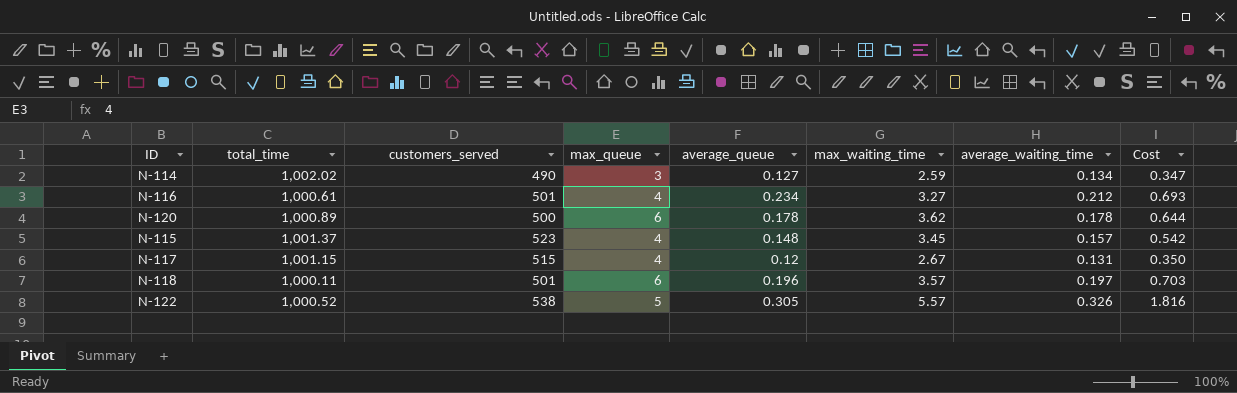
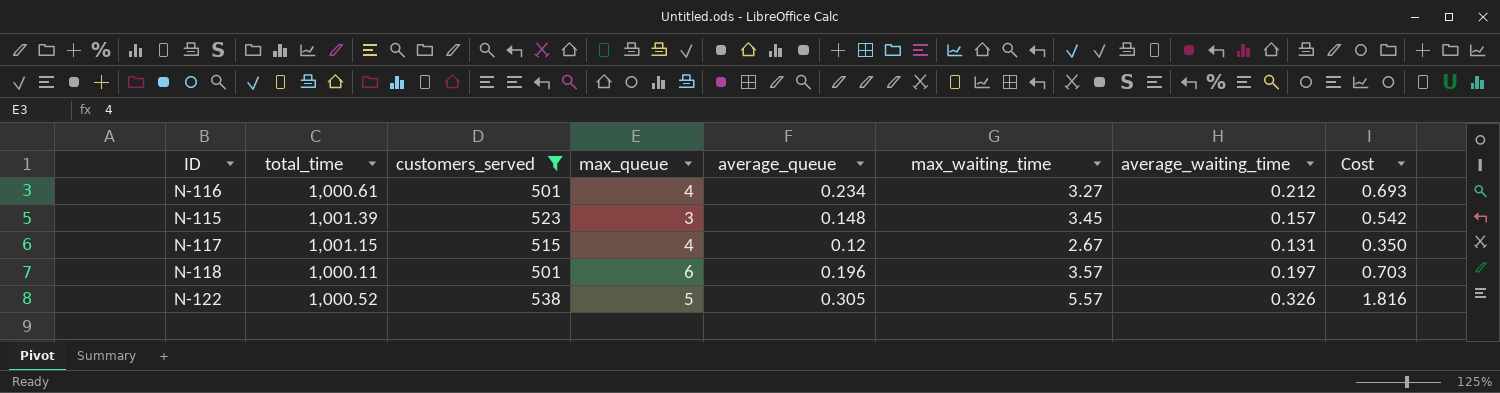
filter: none -> customers_served >= 501
N-115 | total_time: 1,001.37 -> 1,001.39
N-115 | max_queue: 4 -> 3

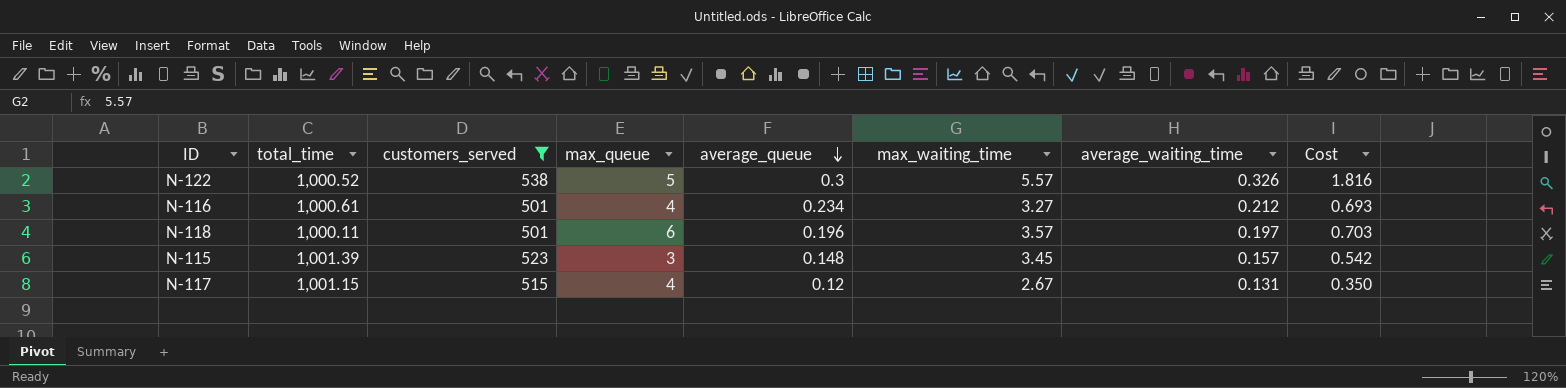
row order: none -> average_queue descending
N-122 | average_queue: 0.305 -> 0.3

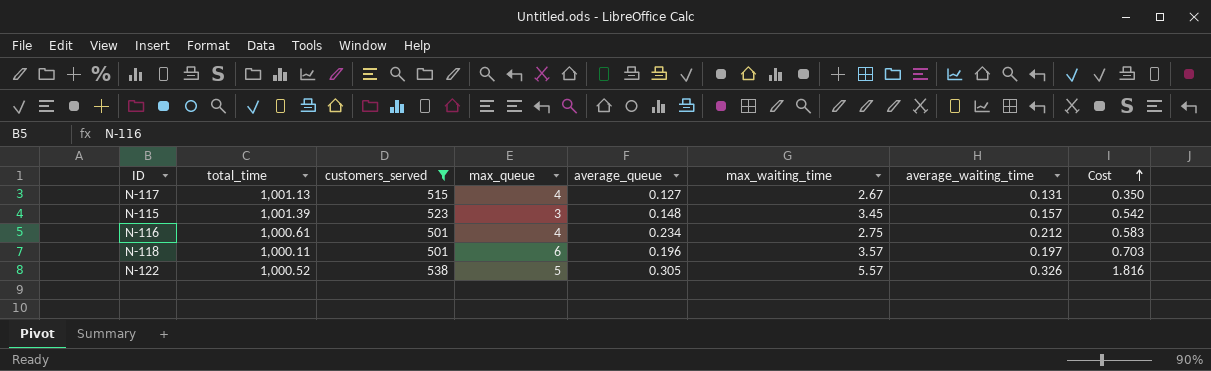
row order: average_queue descending -> Cost ascending
N-117 | total_time: 1,001.15 -> 1,001.13
N-117 | average_queue: 0.12 -> 0.127
N-116 | max_waiting_time: 3.27 -> 2.75
N-116 | Cost: 0.693 -> 0.583
N-122 | average_queue: 0.3 -> 0.305

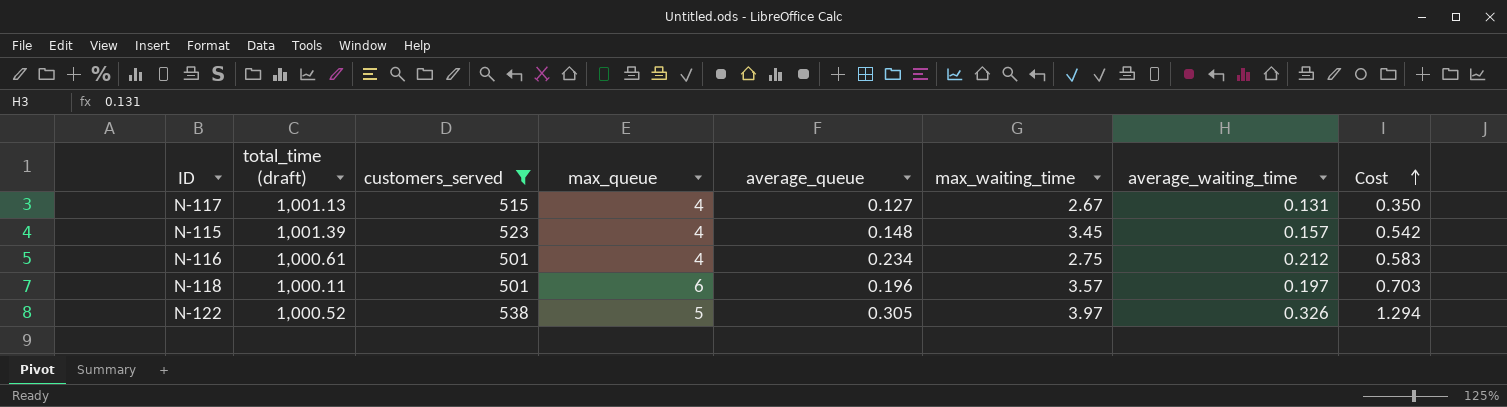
column name: total_time -> total_time (draft)
N-115 | max_queue: 3 -> 4
N-122 | max_waiting_time: 5.57 -> 3.97
N-122 | Cost: 1.816 -> 1.294

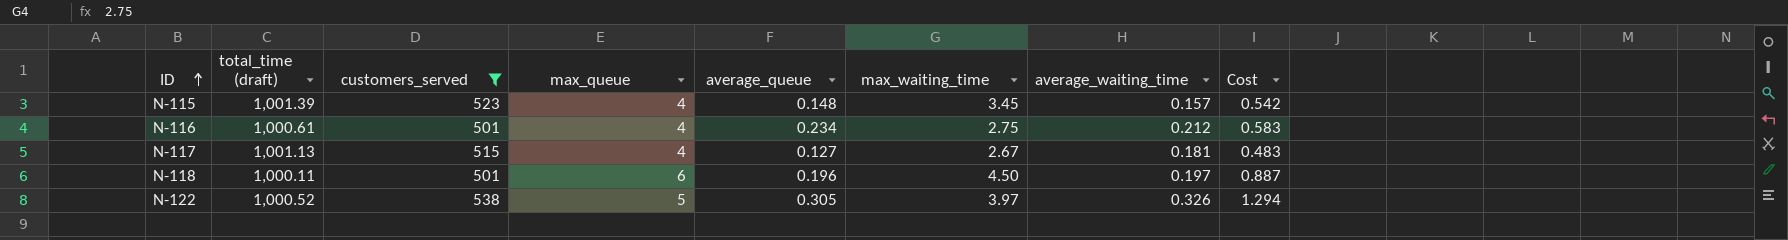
row order: Cost ascending -> ID ascending
N-117 | average_waiting_time: 0.131 -> 0.181
N-117 | Cost: 0.350 -> 0.483
N-118 | max_waiting_time: 3.57 -> 4.50
N-118 | Cost: 0.703 -> 0.887

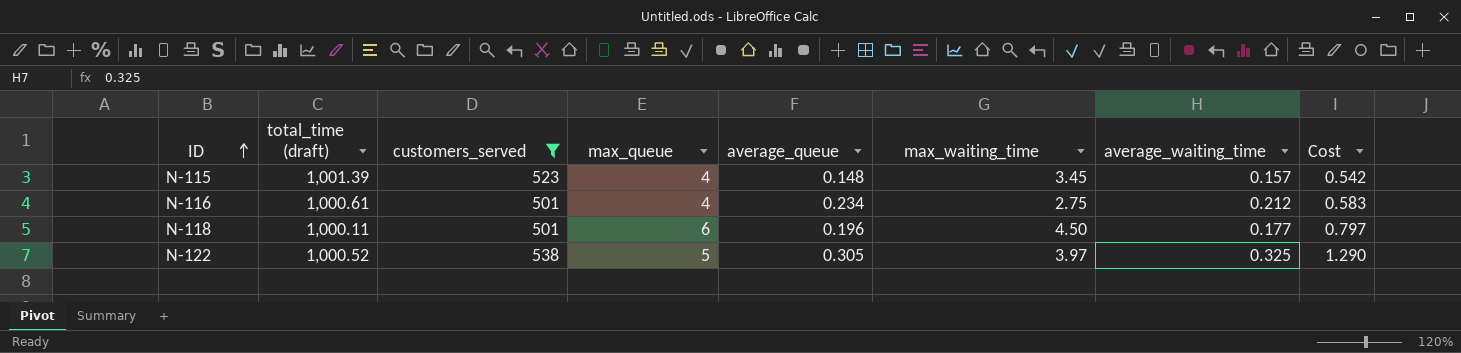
row N-117: 1,001.13 | 515 | 4 | 0.127 | 2.67 | 0.181 | 0.483 -> none
N-118 | average_waiting_time: 0.197 -> 0.177
N-118 | Cost: 0.887 -> 0.797
N-122 | average_waiting_time: 0.326 -> 0.325
N-122 | Cost: 1.294 -> 1.290

